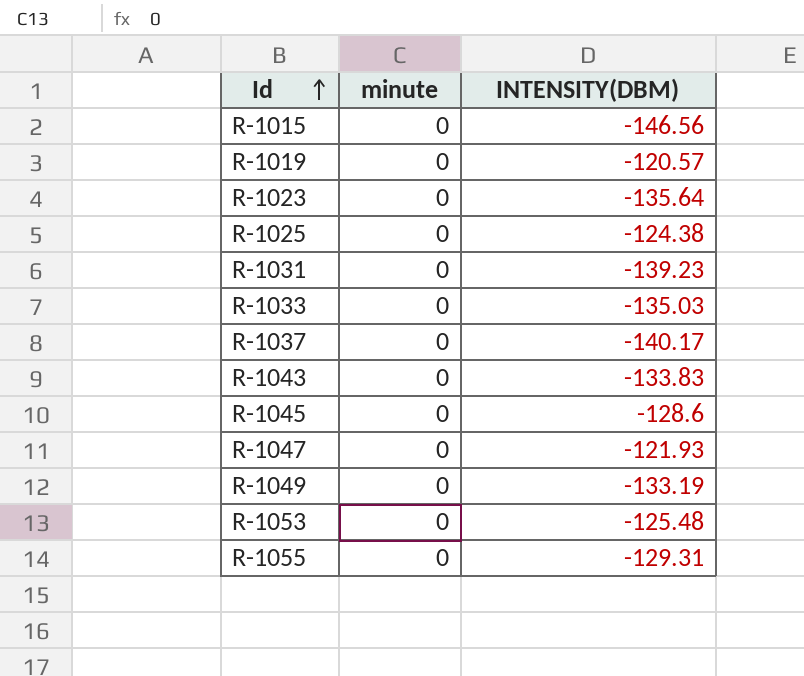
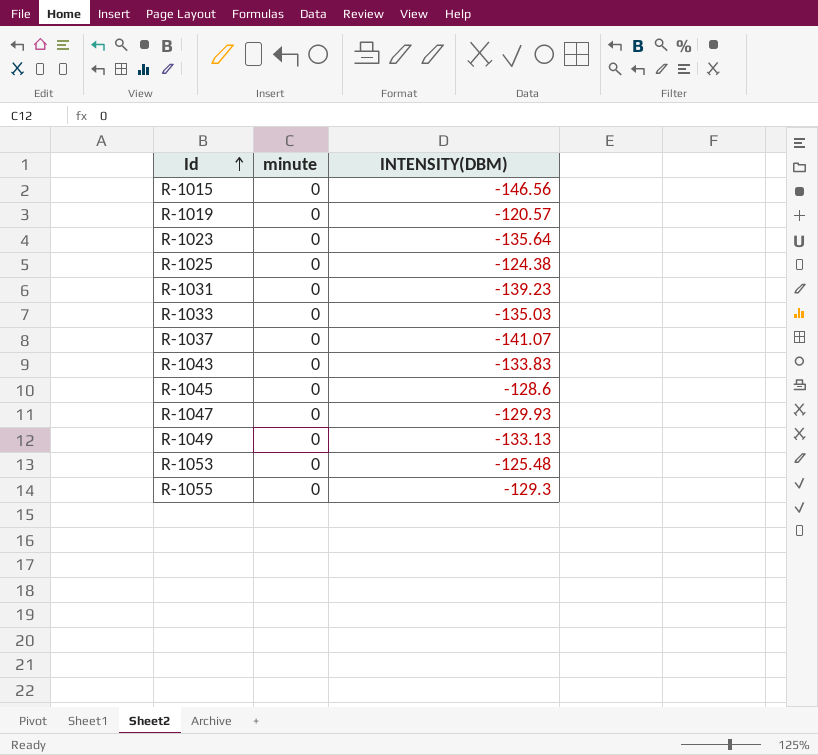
R-1037 | INTENSITY(DBM): -140.17 -> -141.07
R-1047 | INTENSITY(DBM): -121.93 -> -129.93
R-1049 | INTENSITY(DBM): -133.19 -> -133.13
R-1055 | INTENSITY(DBM): -129.31 -> -129.3

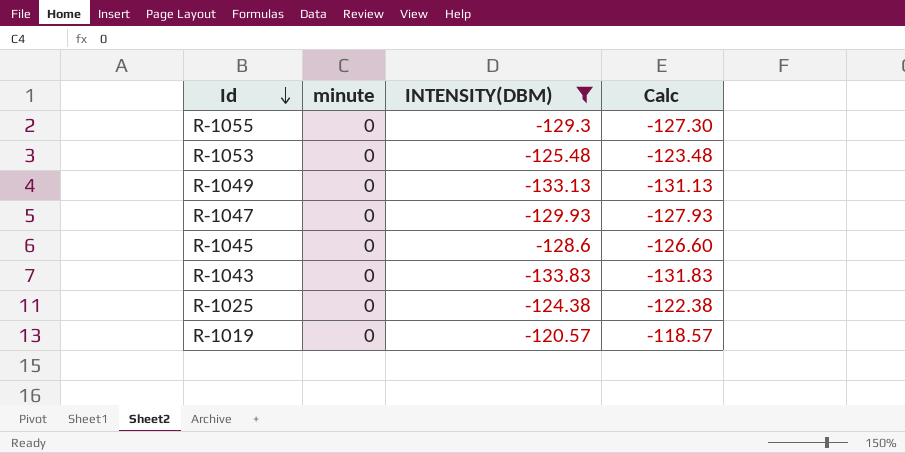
filter: none -> INTENSITY(DBM) >= -133.83
row order: Id ascending -> Id descending
column Calc | formula: none -> [INTENSITY(DBM)] + 2

